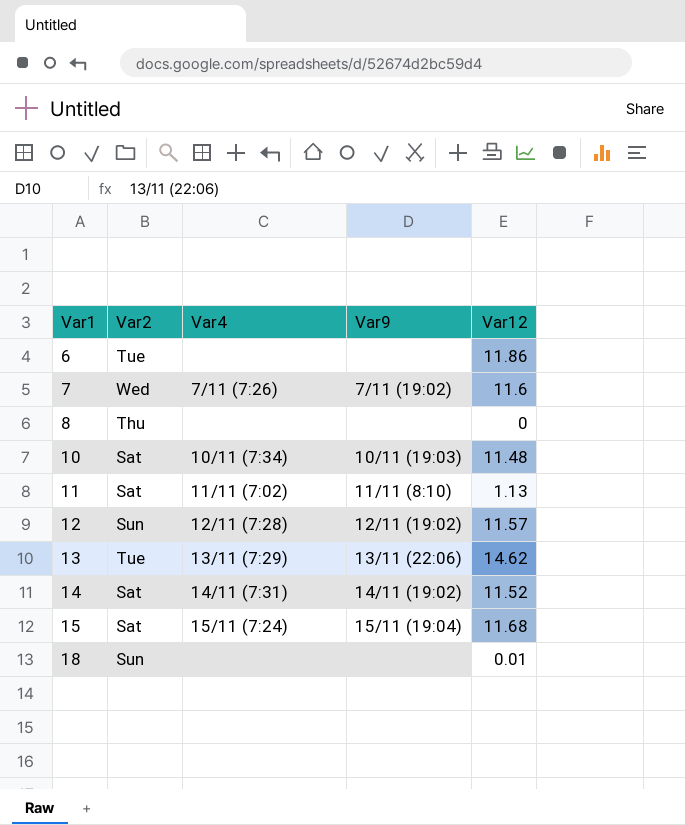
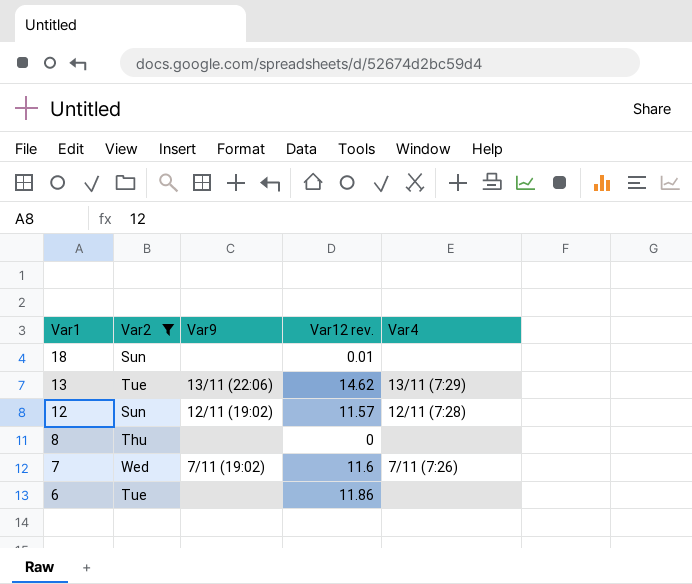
filter: none -> Var2 != Sat
row order: Var1 ascending -> Var1 descending
column name: Var12 -> Var12 rev.
column Var4 | position: 3 -> 5

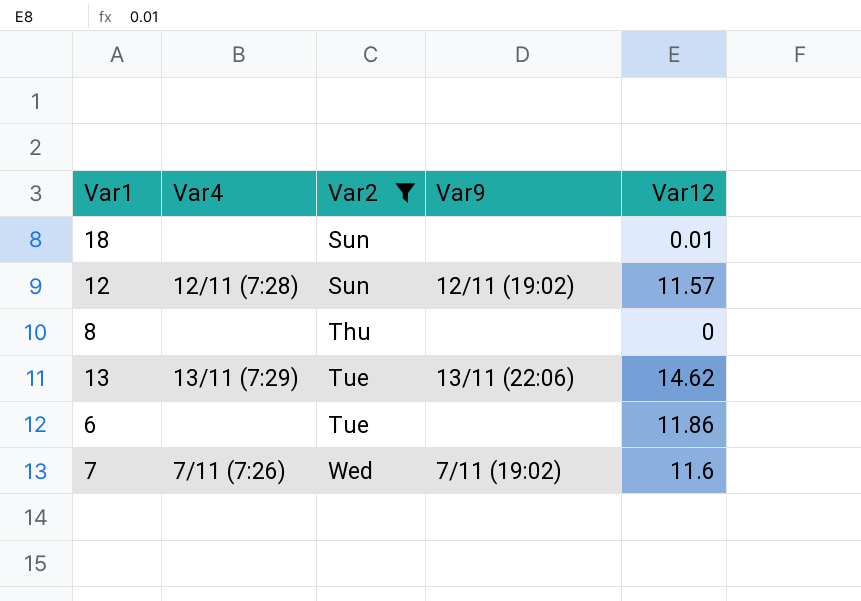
row order: Var1 descending -> Var2 ascending
column Var4 | position: 5 -> 2
column name: Var12 rev. -> Var12

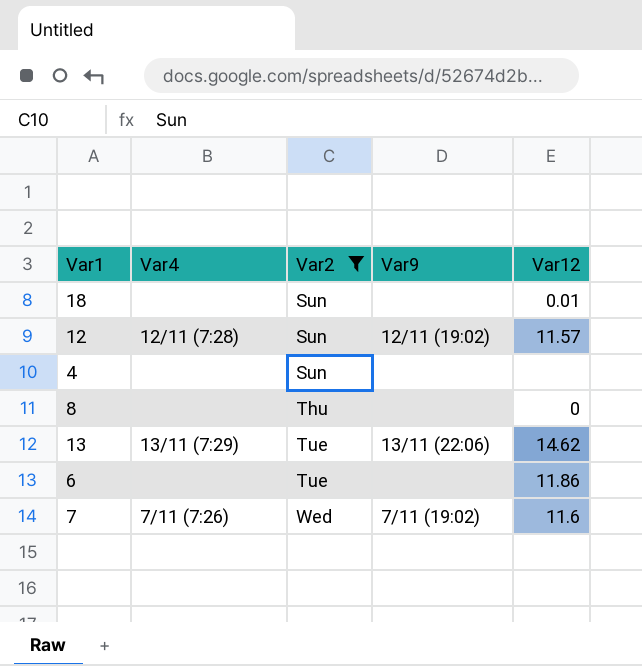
row 4: none -> none | Sun | none | none

